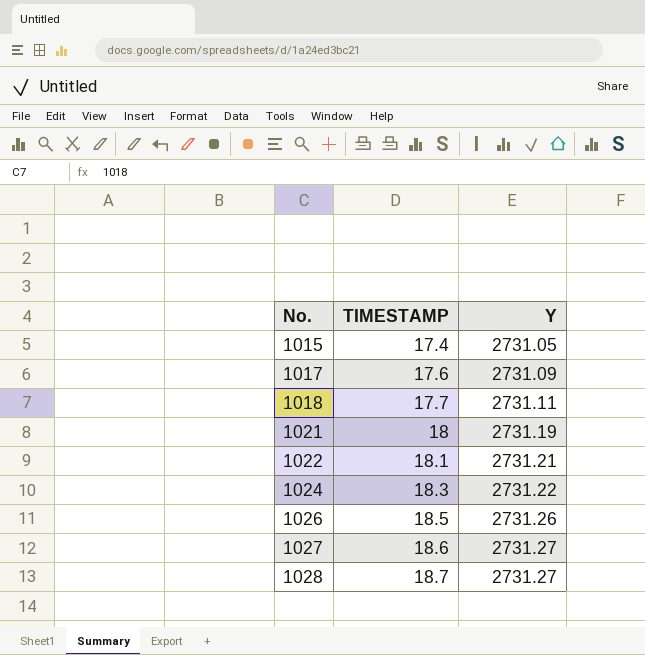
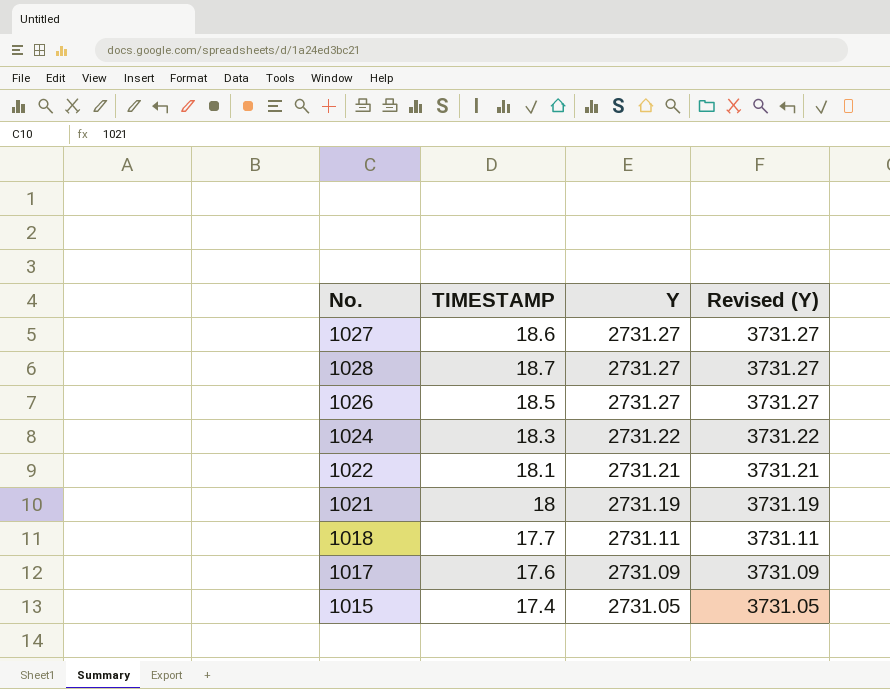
row order: No. ascending -> Y descending
column Revised (Y) | formula: none -> [Y] + 1000
1026 | Y: 2731.26 -> 2731.27

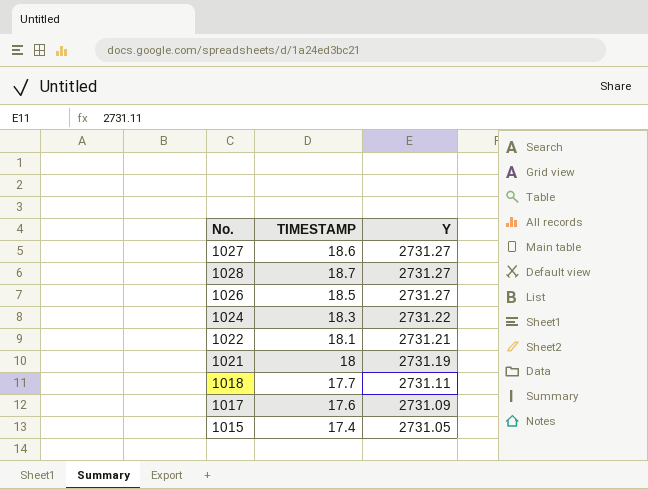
column Revised (Y) | formula: [Y] + 1000 -> none

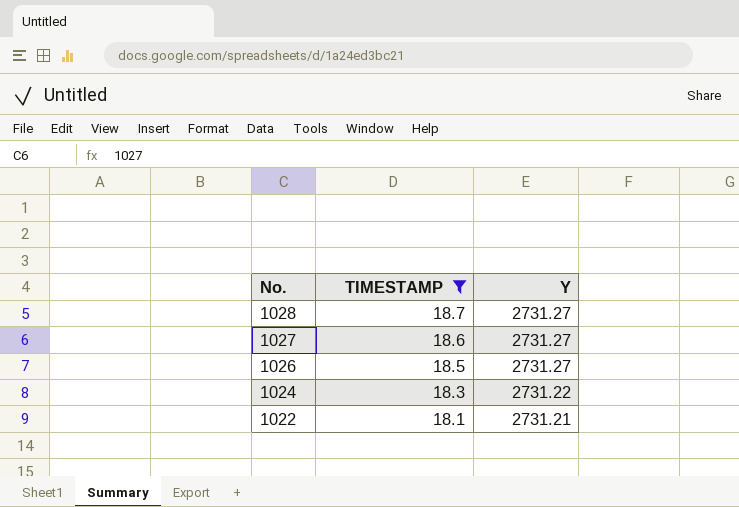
filter: none -> TIMESTAMP >= 18.1
row order: Y descending -> No. descending

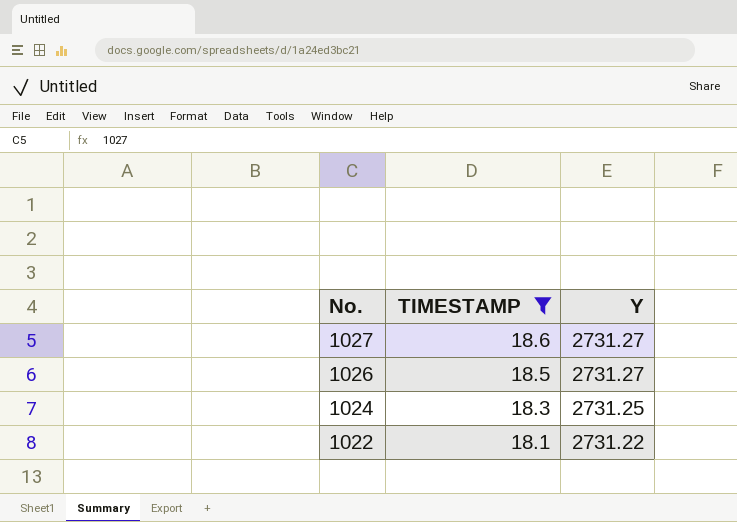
row 1028: 18.7 | 2731.27 -> none
1024 | Y: 2731.22 -> 2731.25
1022 | Y: 2731.21 -> 2731.22

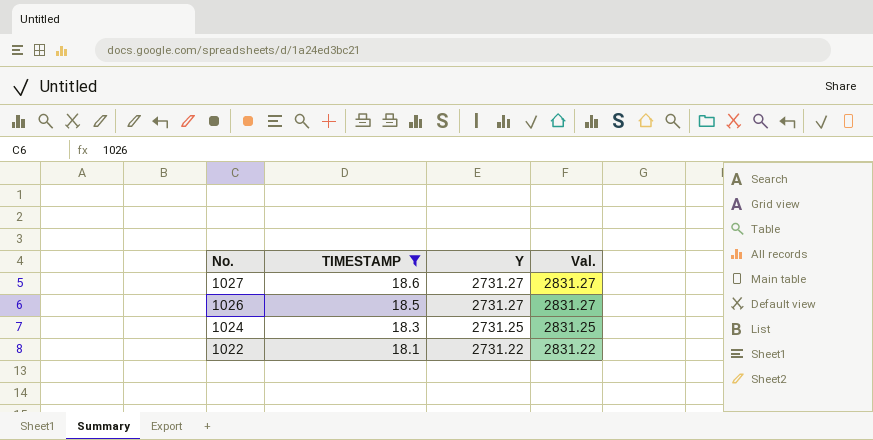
column Val. | formula: none -> [Y] + 100

